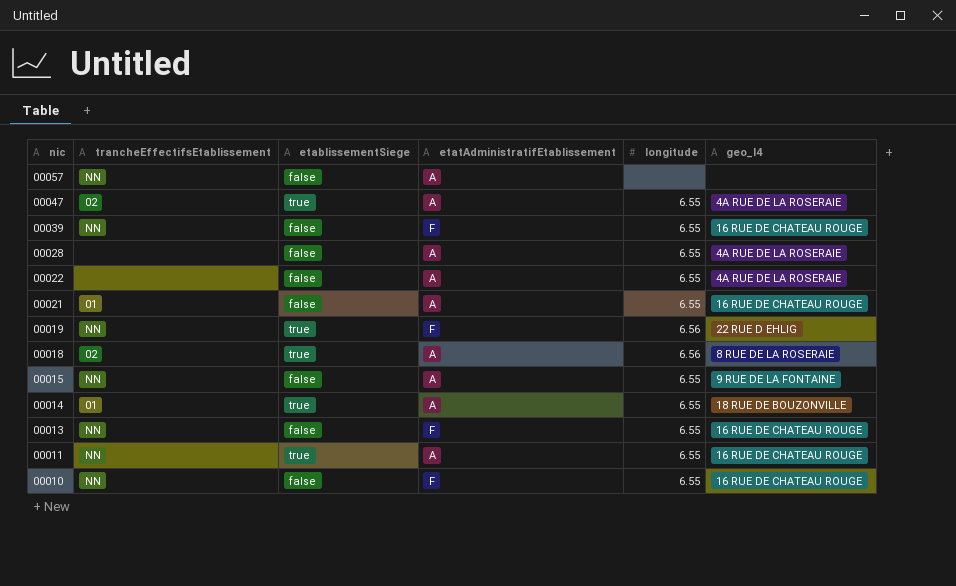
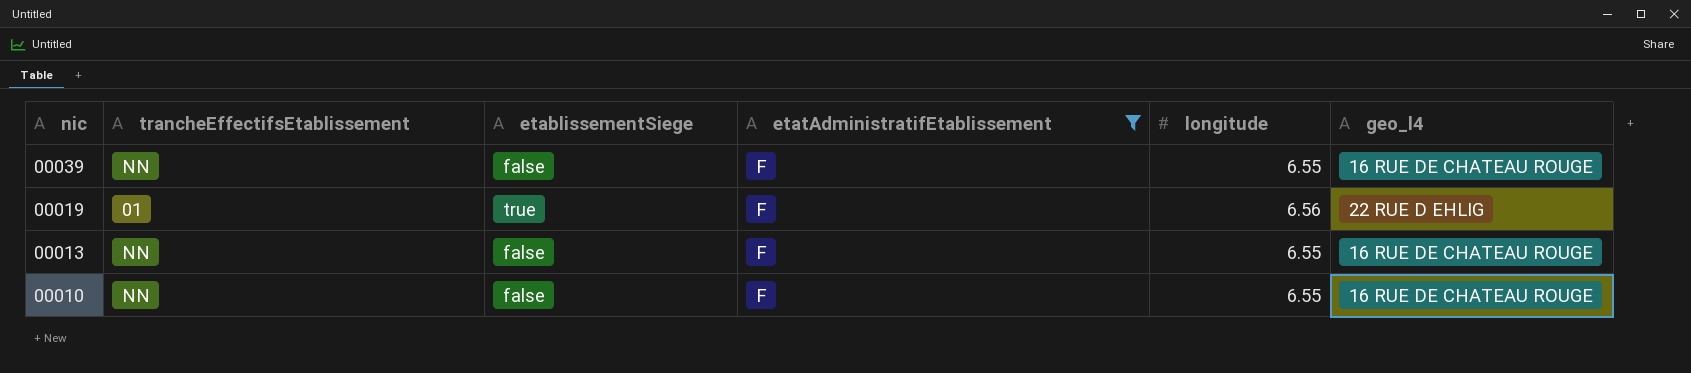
filter: none -> etatAdministratifEtablissement = F
00019 | trancheEffectifsEtablissement: NN -> 01

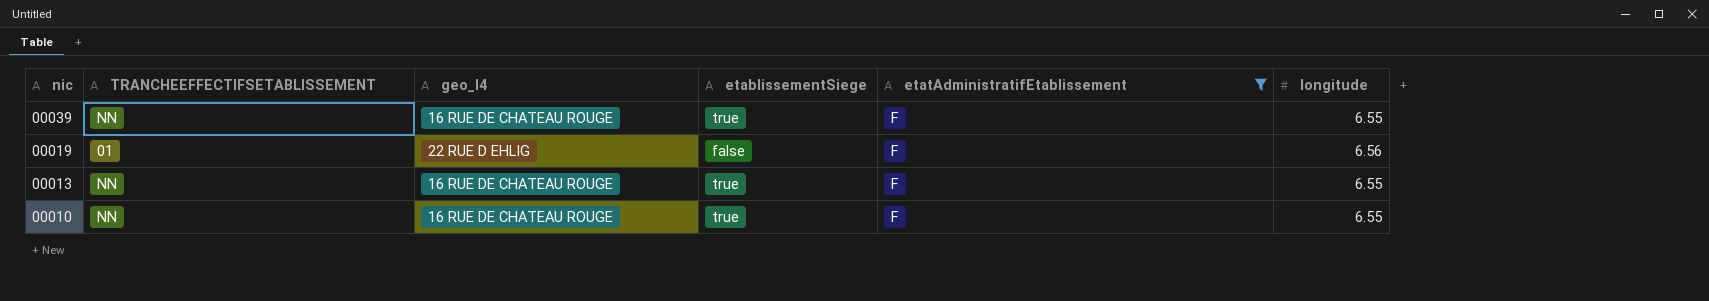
column name: trancheEffectifsEtablissement -> TRANCHEEFFECTIFSETABLISSEMENT
column geo_l4 | position: 6 -> 3
00039 | etablissementSiege: false -> true
00019 | etablissementSiege: true -> false
00013 | etablissementSiege: false -> true
00010 | etablissementSiege: false -> true

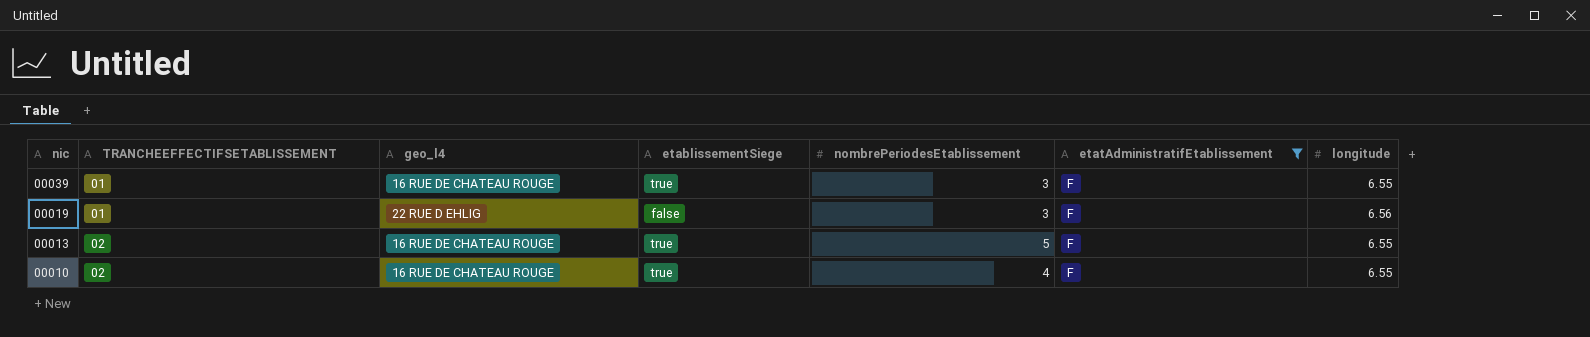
column nombrePeriodesEtablissement | position: none -> 5
00039 | TRANCHEEFFECTIFSETABLISSEMENT: NN -> 01
00013 | TRANCHEEFFECTIFSETABLISSEMENT: NN -> 02
00010 | TRANCHEEFFECTIFSETABLISSEMENT: NN -> 02

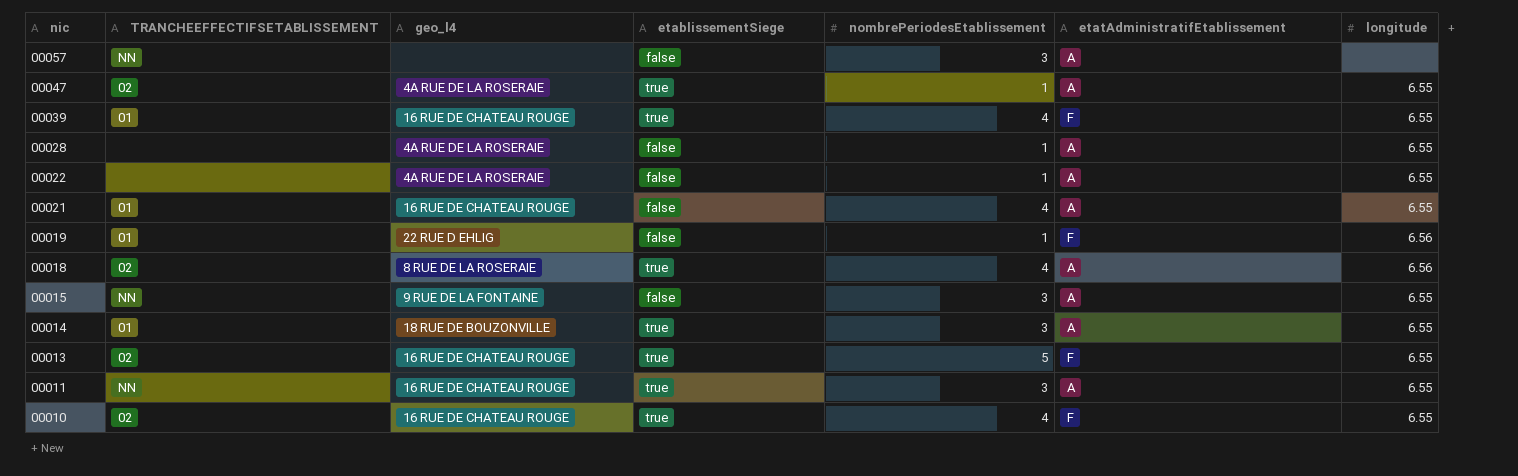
filter: etatAdministratifEtablissement = F -> none
00039 | nombrePeriodesEtablissement: 3 -> 4
00019 | nombrePeriodesEtablissement: 3 -> 1

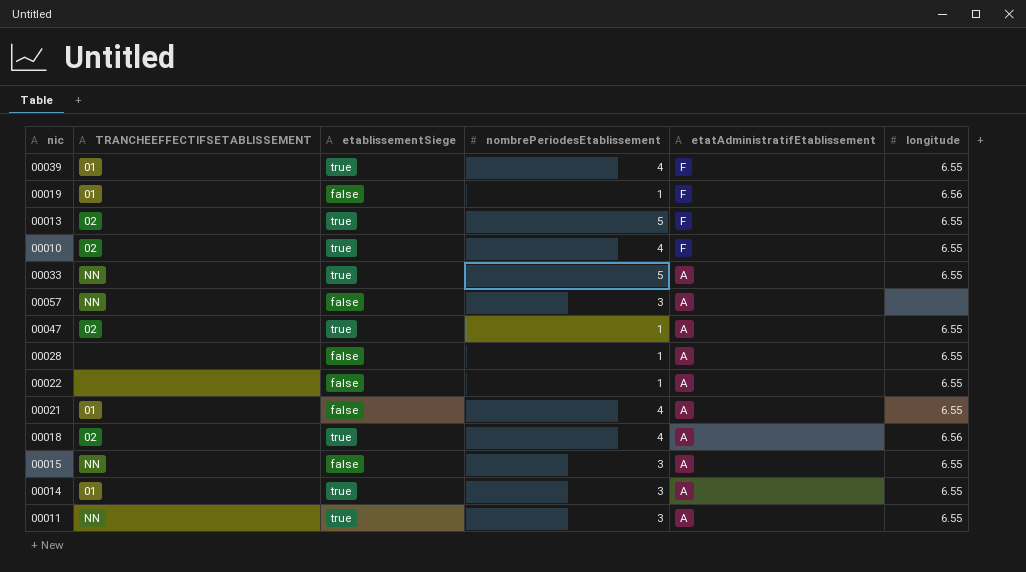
row order: nic descending -> etatAdministratifEtablissement descending
column geo_l4 | position: 3 -> none
row 00033: none -> NN | true | 5 | A | 6.55

